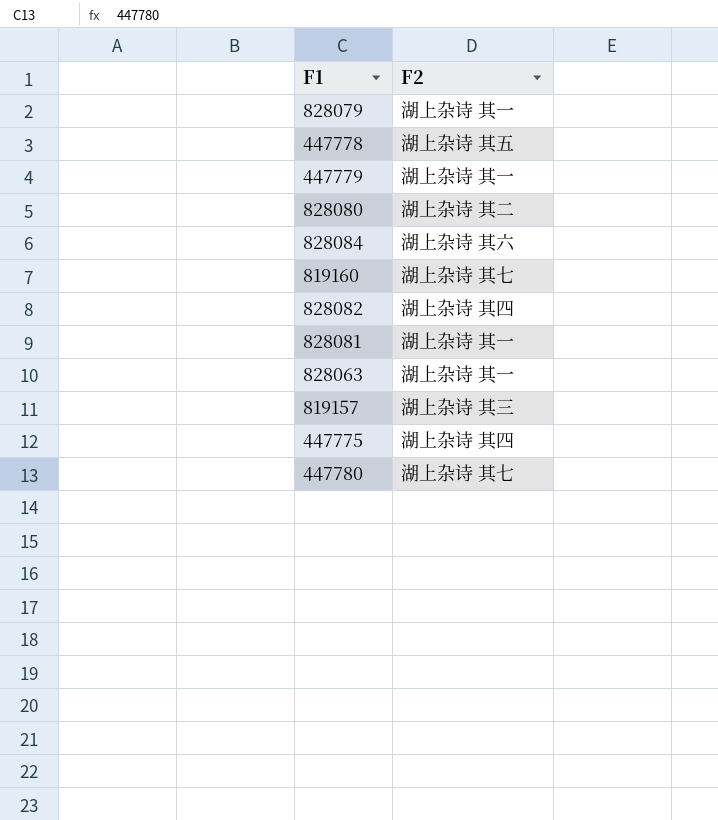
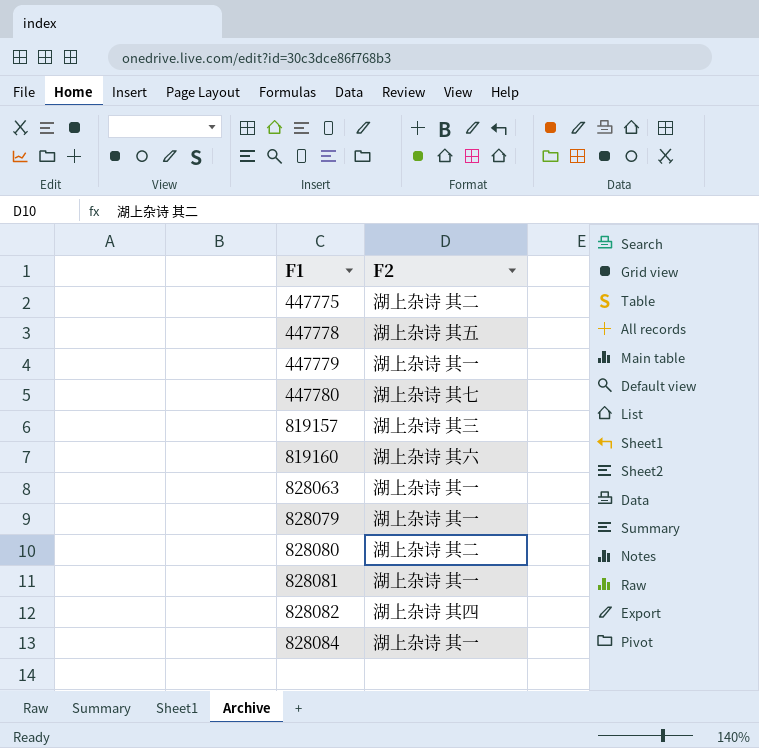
row order: none -> F1 ascending
447775 | F2: 湖上杂诗 其四 -> 湖上杂诗 其二
819160 | F2: 湖上杂诗 其七 -> 湖上杂诗 其六
828084 | F2: 湖上杂诗 其六 -> 湖上杂诗 其一

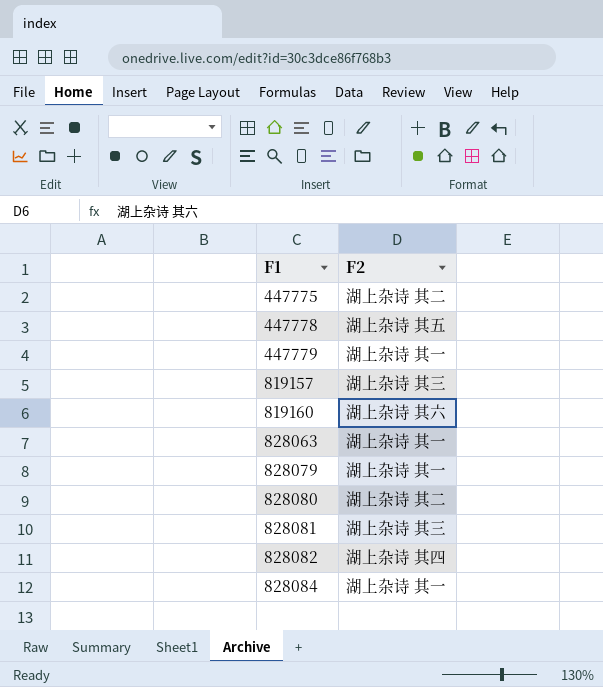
row 447780: 湖上杂诗 其七 -> none
828081 | F2: 湖上杂诗 其一 -> 湖上杂诗 其三

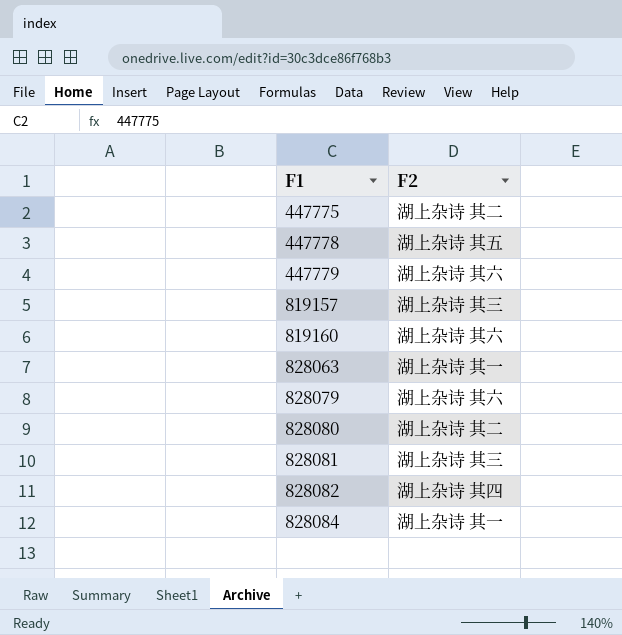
447779 | F2: 湖上杂诗 其一 -> 湖上杂诗 其六
828079 | F2: 湖上杂诗 其一 -> 湖上杂诗 其六

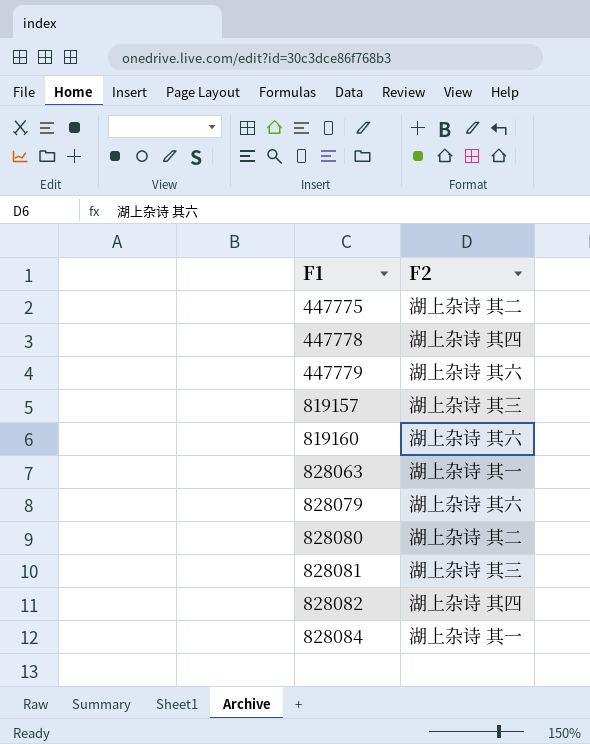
447778 | F2: 湖上杂诗 其五 -> 湖上杂诗 其四

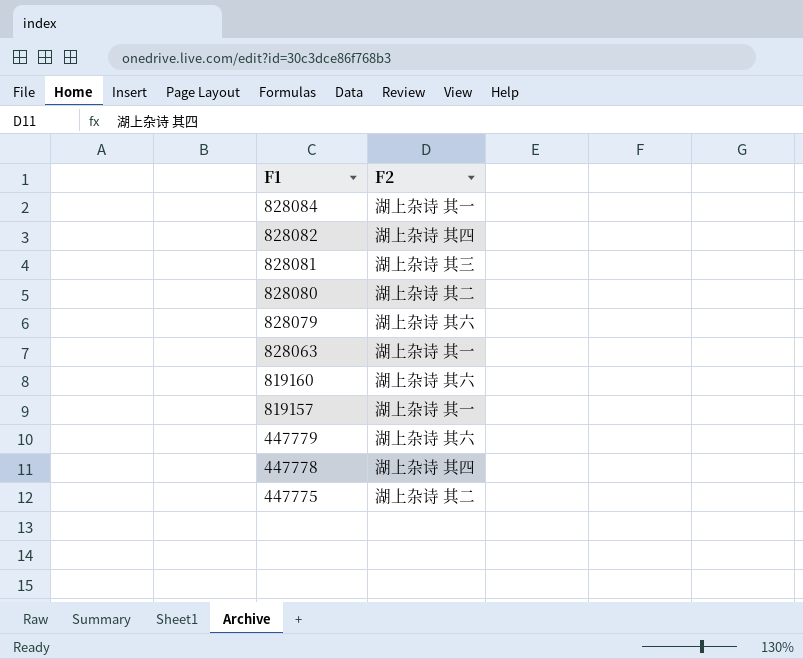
row order: F1 ascending -> F1 descending
819157 | F2: 湖上杂诗 其三 -> 湖上杂诗 其一

